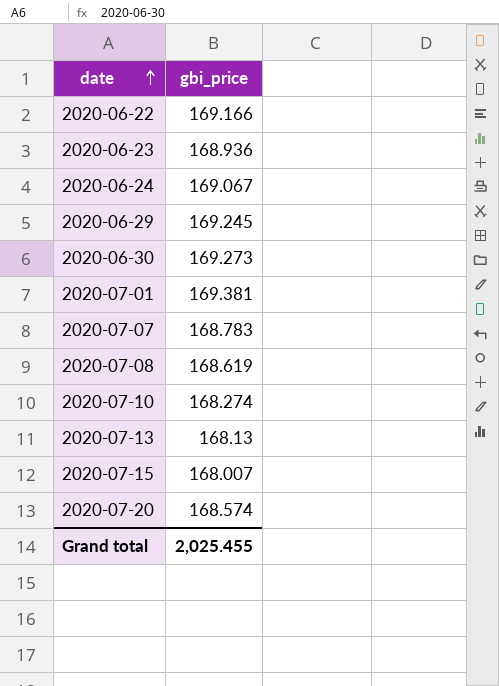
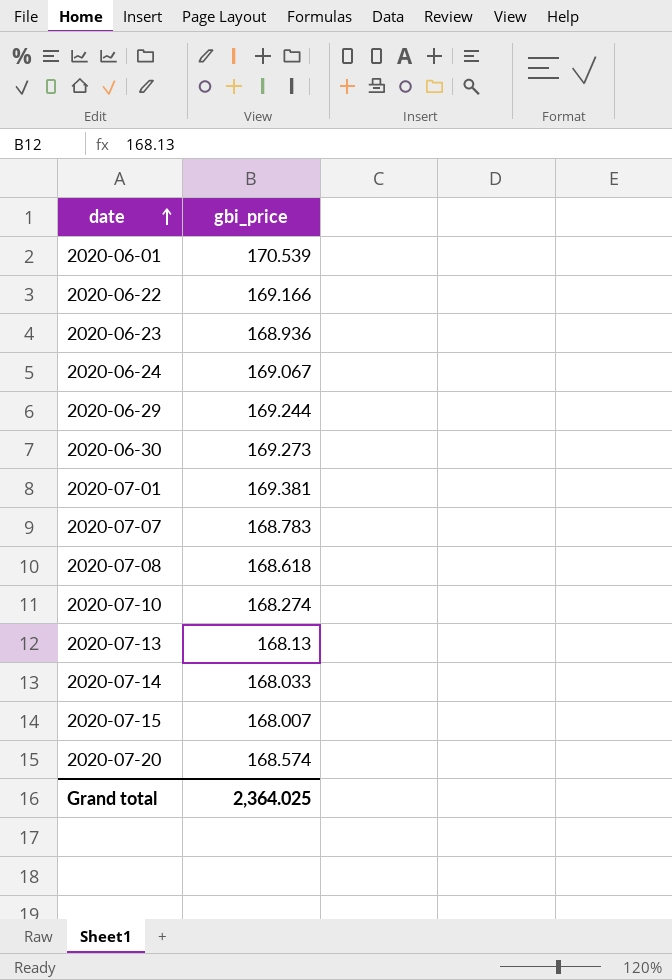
row 2020-06-01: none -> 170.539
2020-06-29 | gbi_price: 169.245 -> 169.244
2020-07-08 | gbi_price: 168.619 -> 168.618
row 2020-07-14: none -> 168.033
Grand total | gbi_price: 2,025.455 -> 2,364.025

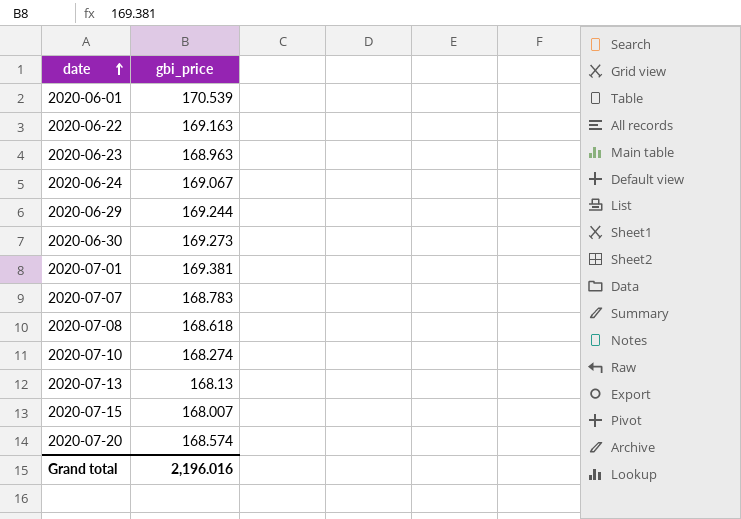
row 2020-07-14: 168.033 -> none
2020-06-22 | gbi_price: 169.166 -> 169.163
2020-06-23 | gbi_price: 168.936 -> 168.963
Grand total | gbi_price: 2,364.025 -> 2,196.016

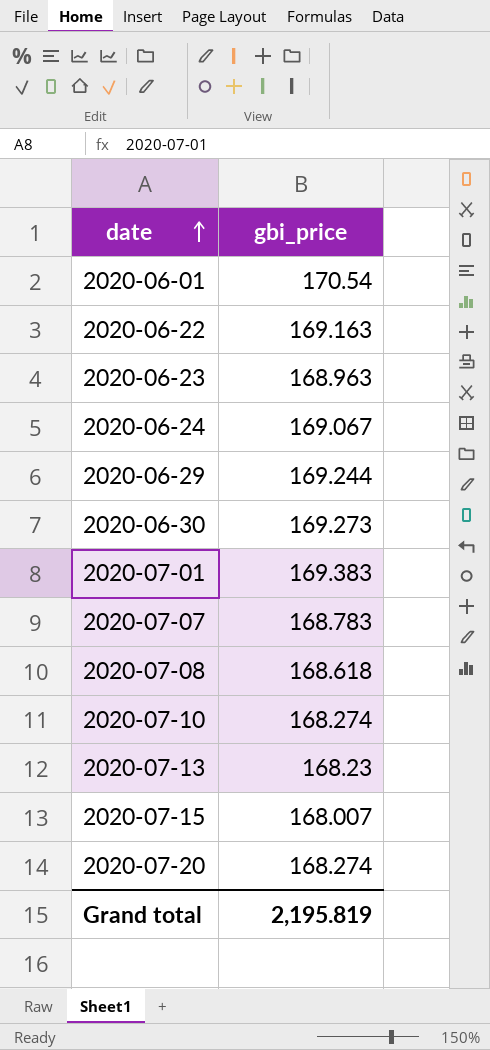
2020-06-01 | gbi_price: 170.539 -> 170.54
2020-07-01 | gbi_price: 169.381 -> 169.383
2020-07-13 | gbi_price: 168.13 -> 168.23
2020-07-20 | gbi_price: 168.574 -> 168.274
Grand total | gbi_price: 2,196.016 -> 2,195.819

